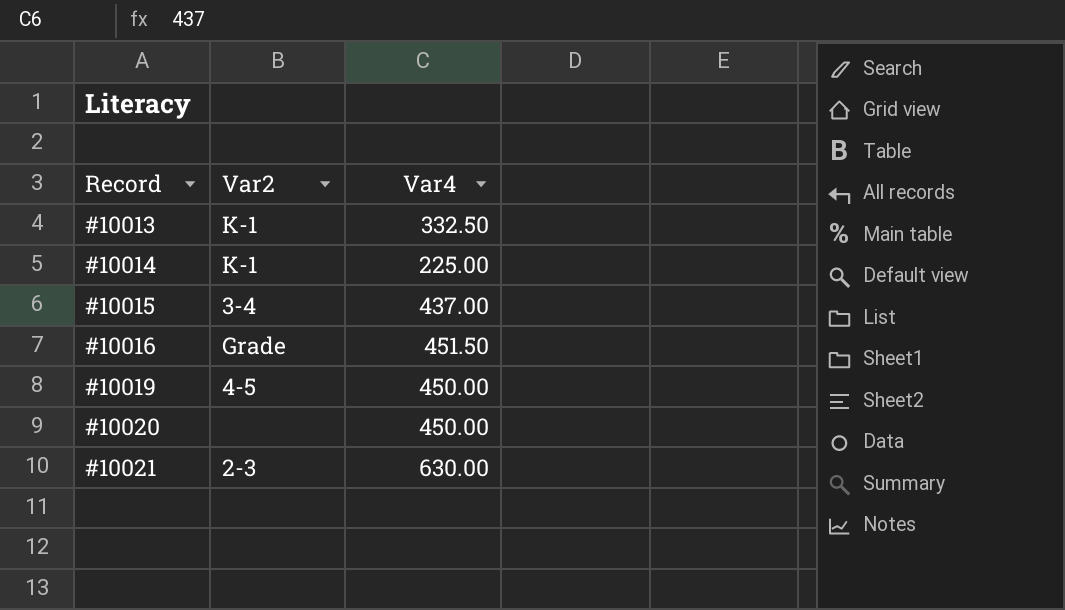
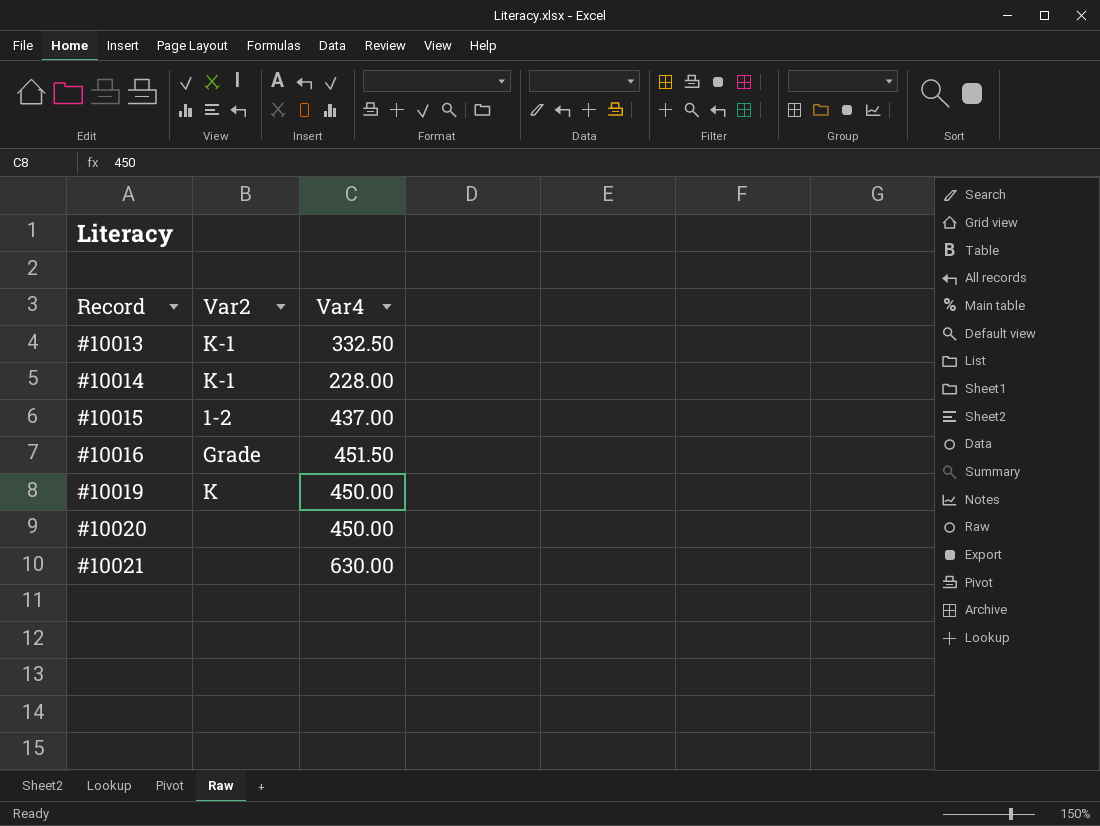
#10014 | Var4: 225.00 -> 228.00
#10015 | Var2: 3-4 -> 1-2
#10019 | Var2: 4-5 -> K
#10021 | Var2: 2-3 -> none

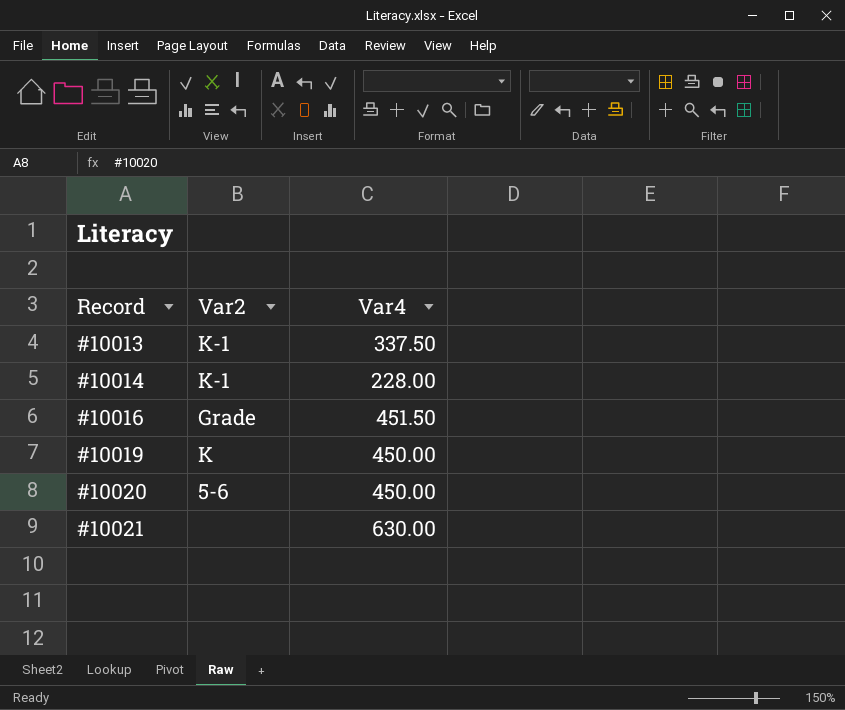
row #10015: 1-2 | 437.00 -> none
#10013 | Var4: 332.50 -> 337.50
#10020 | Var2: none -> 5-6

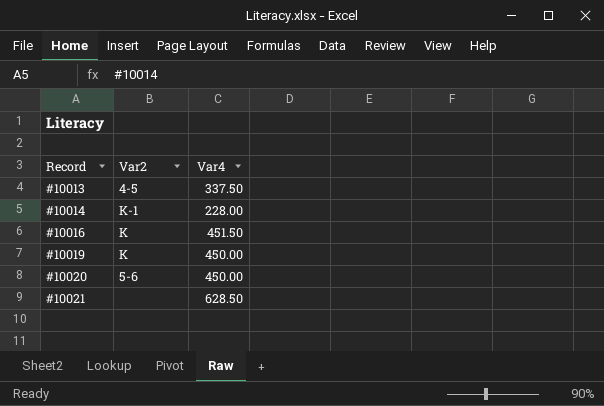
#10013 | Var2: K-1 -> 4-5
#10016 | Var2: Grade -> K
#10021 | Var4: 630.00 -> 628.50

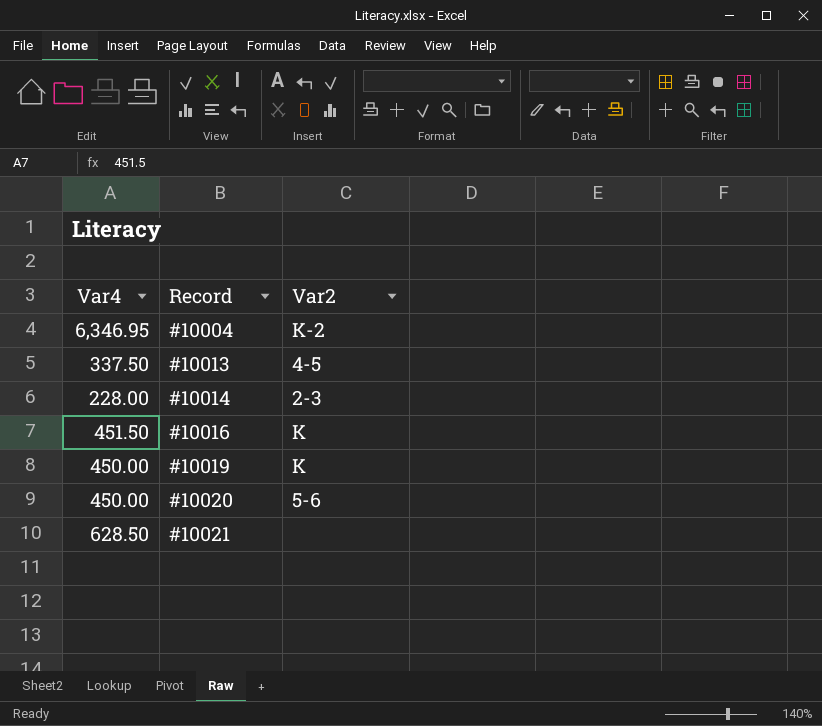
column Var4 | position: 3 -> 1
row #10004: none -> 6,346.95 | K-2
#10014 | Var2: K-1 -> 2-3

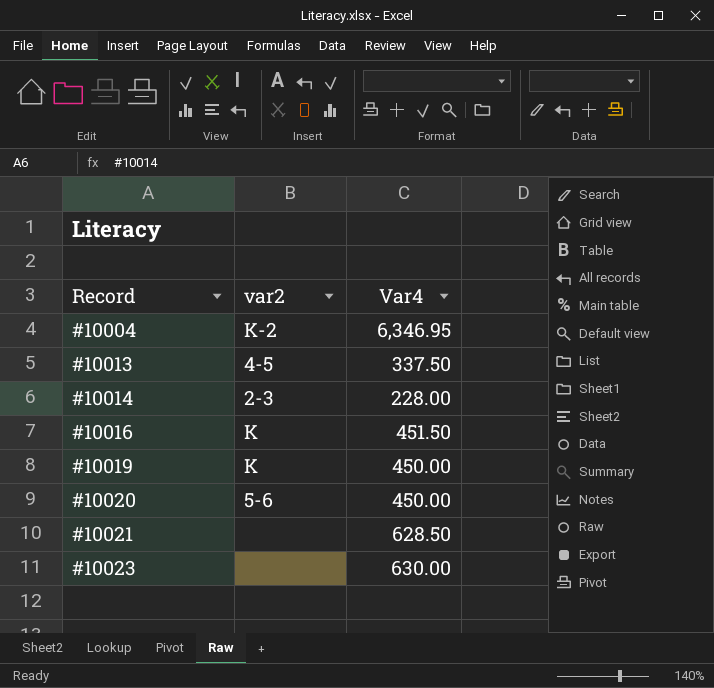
column name: Var2 -> var2
column Var4 | position: 1 -> 3
row #10023: none -> none | 630.00

